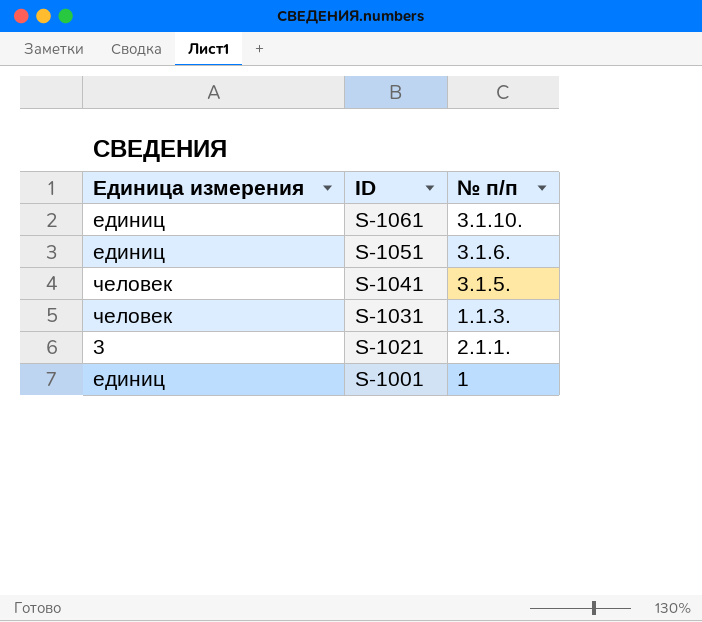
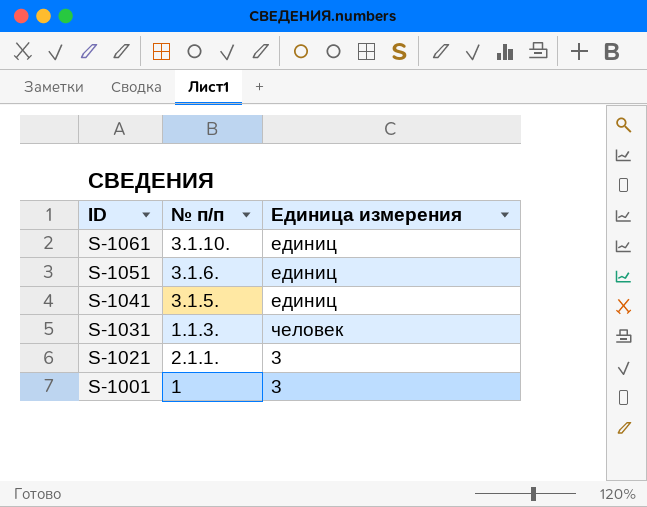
column Единица измерения | position: 1 -> 3
S-1041 | Единица измерения: человек -> единиц
S-1001 | Единица измерения: единиц -> 3

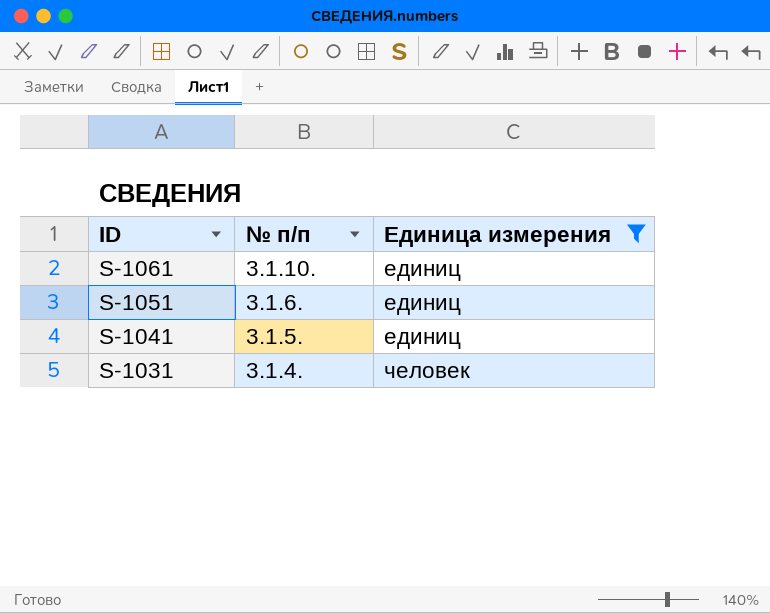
filter: none -> Единица измерения != 3
S-1031 | № п/п: 1.1.3. -> 3.1.4.

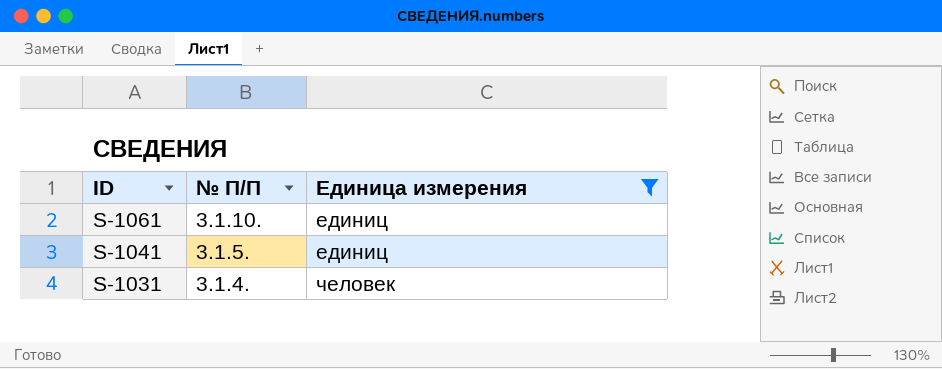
column name: № п/п -> № П/П
row S-1051: 3.1.6. | единиц -> none

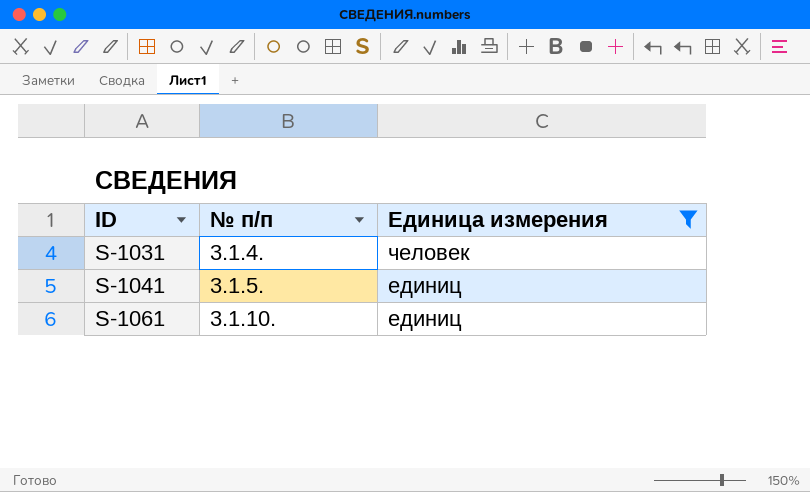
row order: ID descending -> ID ascending
column name: № П/П -> № п/п

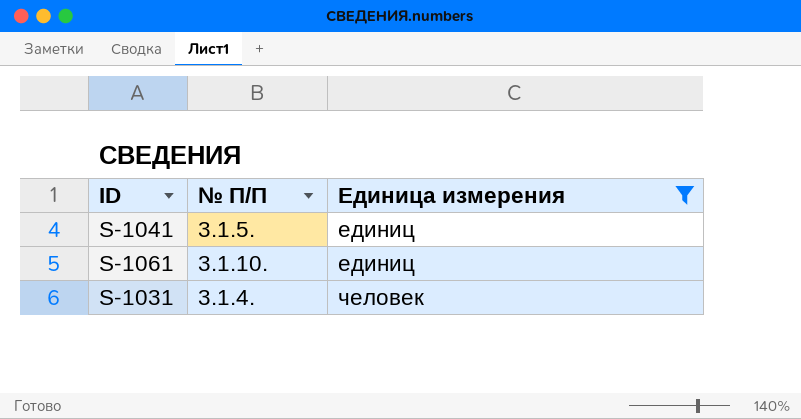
row order: ID ascending -> Единица измерения ascending
column name: № п/п -> № П/П

